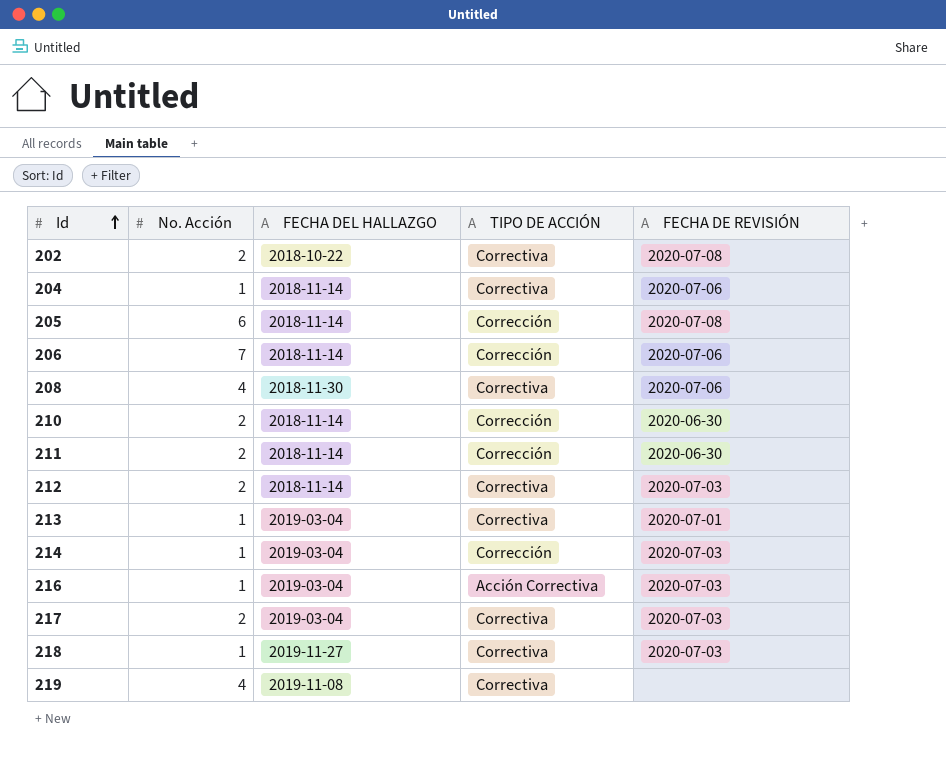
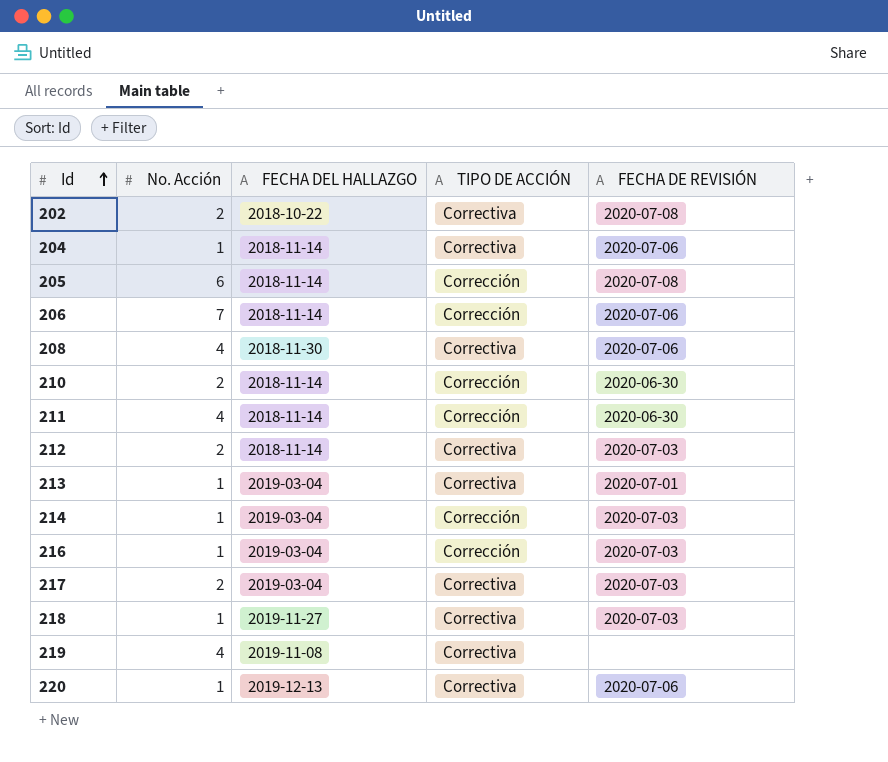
211 | No. Acción: 2 -> 4
216 | TIPO DE ACCIÓN: Acción Correctiva -> Corrección
row 220: none -> 1 | 2019-12-13 | Correctiva | 2020-07-06

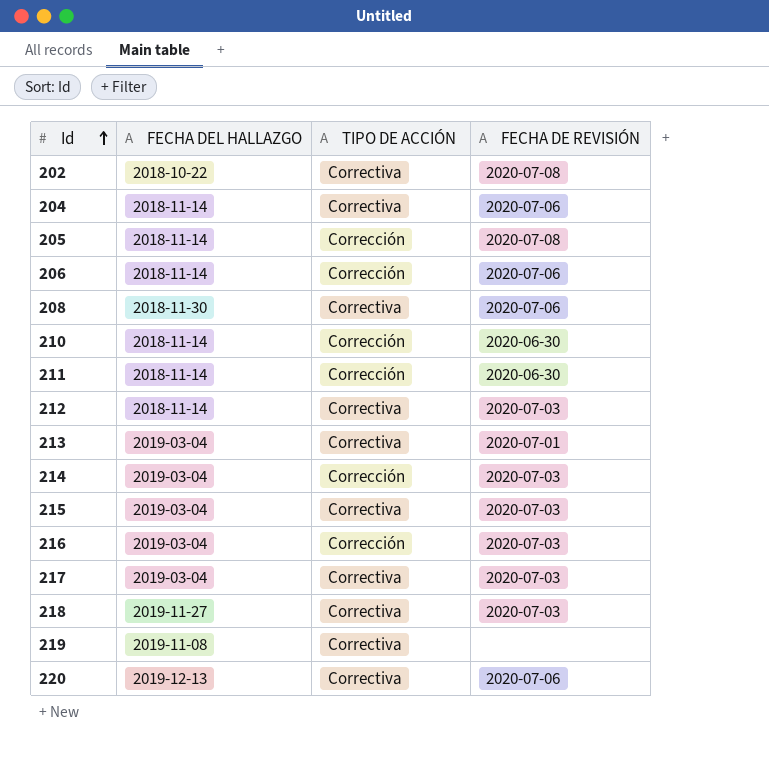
column No. Acción | position: 2 -> none
row 215: none -> 2019-03-04 | Correctiva | 2020-07-03

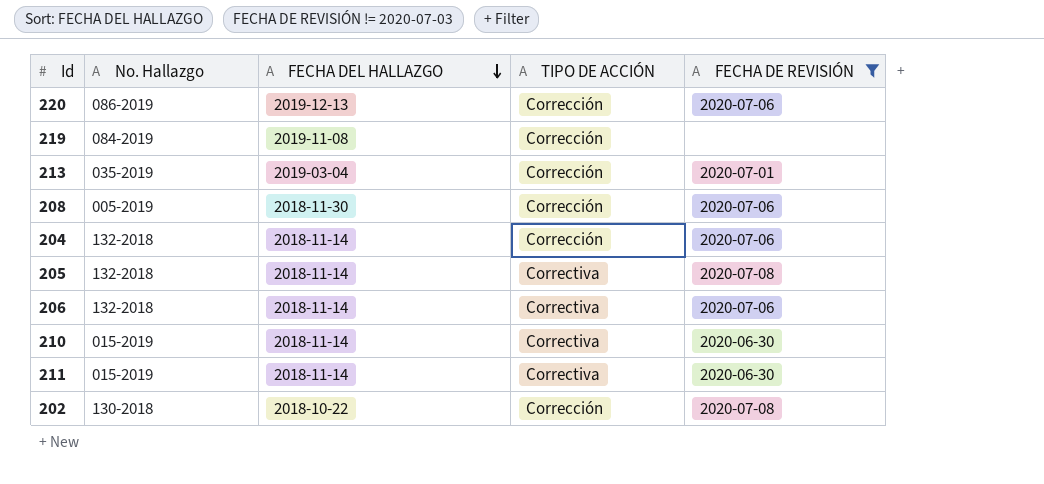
filter: none -> FECHA DE REVISIÓN != 2020-07-03
row order: Id ascending -> FECHA DEL HALLAZGO descending
column No. Hallazgo | position: none -> 2
220 | TIPO DE ACCIÓN: Correctiva -> Corrección
219 | TIPO DE ACCIÓN: Correctiva -> Corrección
213 | TIPO DE ACCIÓN: Correctiva -> Corrección
208 | TIPO DE ACCIÓN: Correctiva -> Corrección
204 | TIPO DE ACCIÓN: Correctiva -> Corrección
205 | TIPO DE ACCIÓN: Corrección -> Correctiva
206 | TIPO DE ACCIÓN: Corrección -> Correctiva
210 | TIPO DE ACCIÓN: Corrección -> Correctiva
211 | TIPO DE ACCIÓN: Corrección -> Correctiva
202 | TIPO DE ACCIÓN: Correctiva -> Corrección

